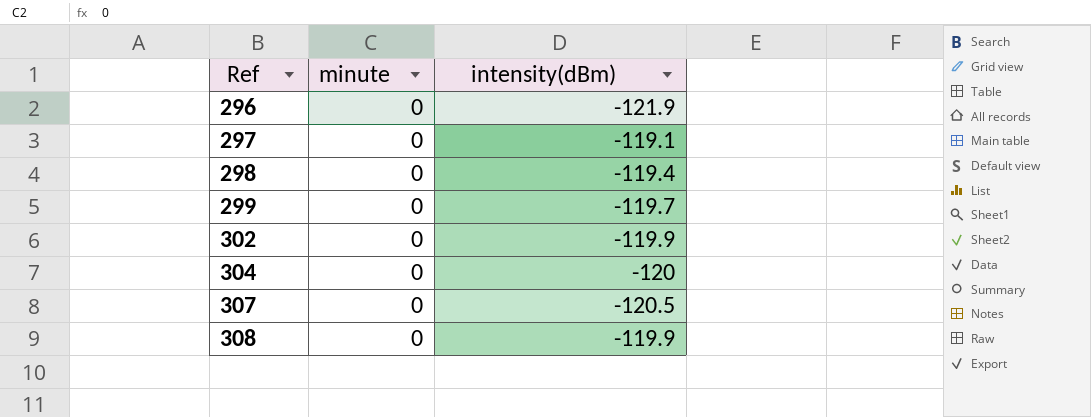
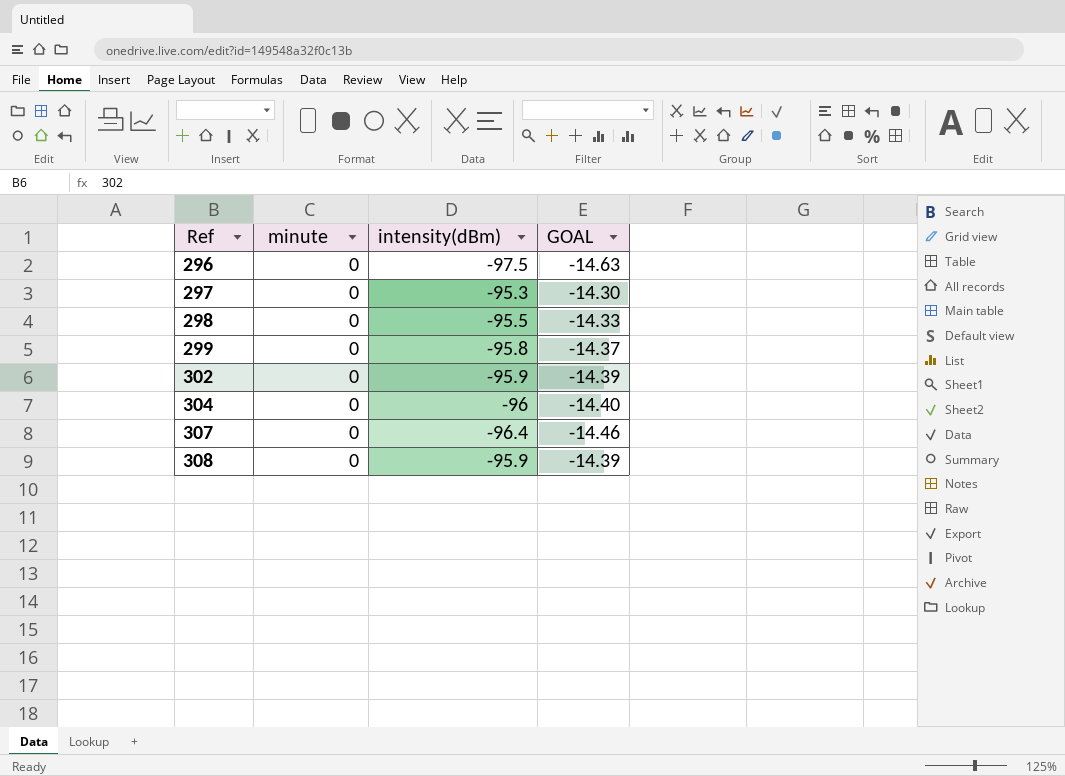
column GOAL | formula: none -> [intensity(dBm)] * 0.15
296 | intensity(dBm): -121.9 -> -97.5
297 | intensity(dBm): -119.1 -> -95.3
298 | intensity(dBm): -119.4 -> -95.5
299 | intensity(dBm): -119.7 -> -95.8
302 | intensity(dBm): -119.9 -> -95.9
304 | intensity(dBm): -120 -> -96
307 | intensity(dBm): -120.5 -> -96.4
308 | intensity(dBm): -119.9 -> -95.9

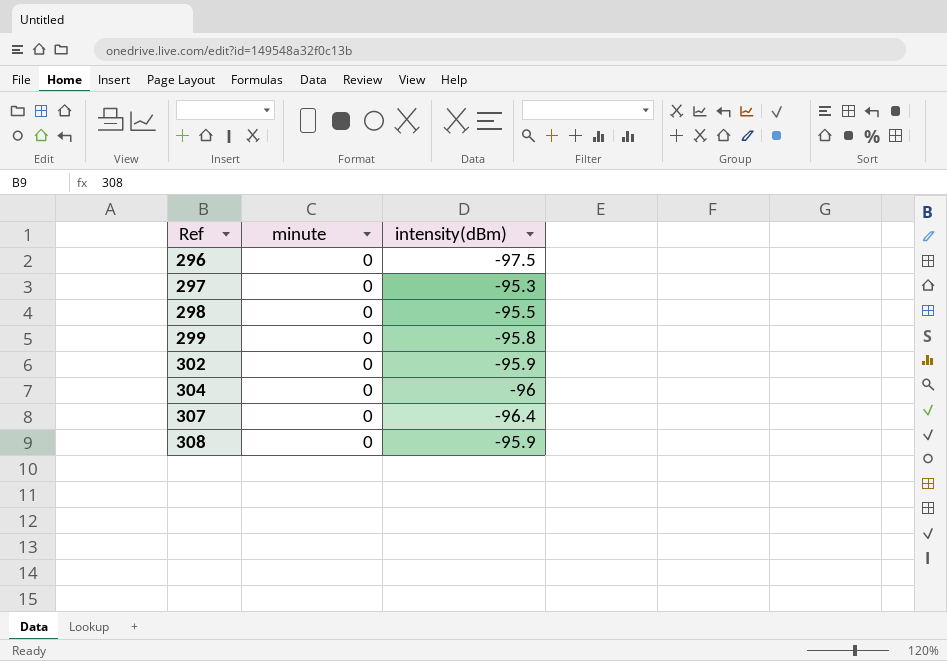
column GOAL | formula: [intensity(dBm)] * 0.15 -> none

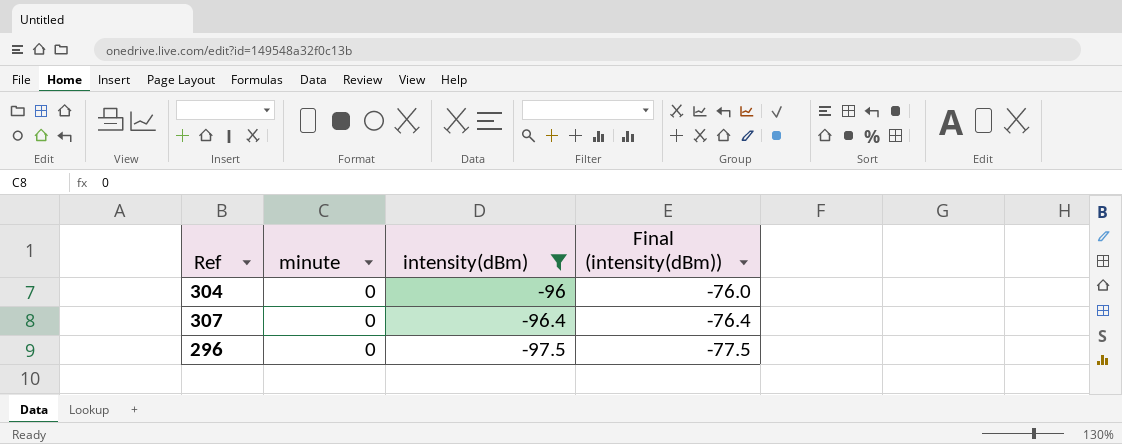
filter: none -> intensity(dBm) <= -96
row order: Ref ascending -> intensity(dBm) descending
column Final (intensity(dBm)) | formula: none -> [intensity(dBm)] + 20

